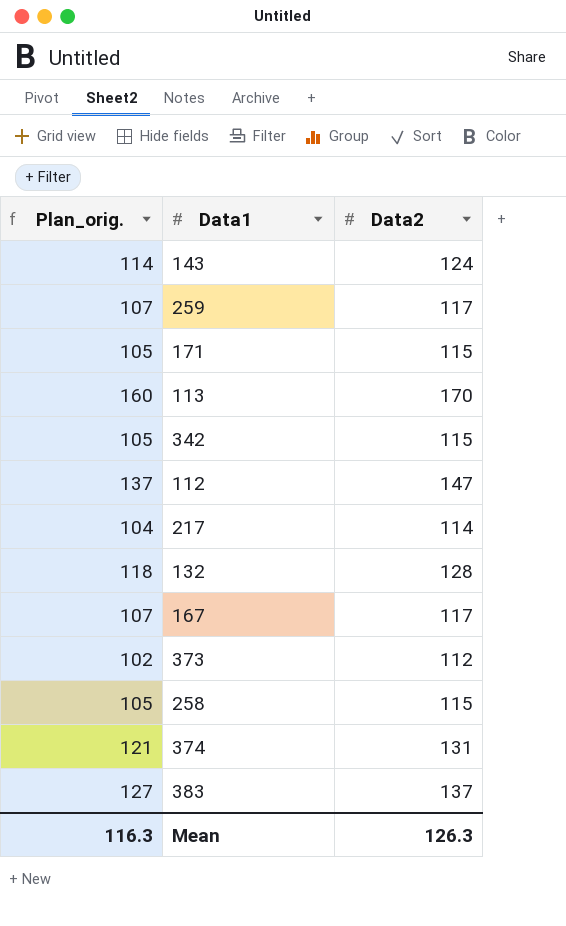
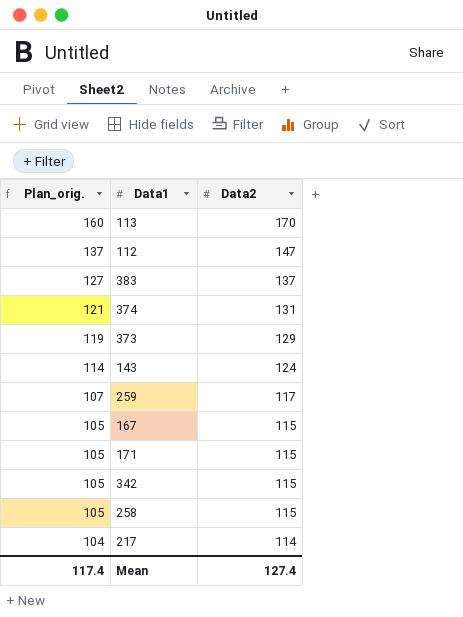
row order: none -> Plan_orig. descending
row 132: 118 | 128 -> none
373 | Plan_orig.: 102 -> 119
373 | Data2: 112 -> 129
167 | Plan_orig.: 107 -> 105
167 | Data2: 117 -> 115
Mean | Plan_orig.: 116.3 -> 117.4
Mean | Data2: 126.3 -> 127.4

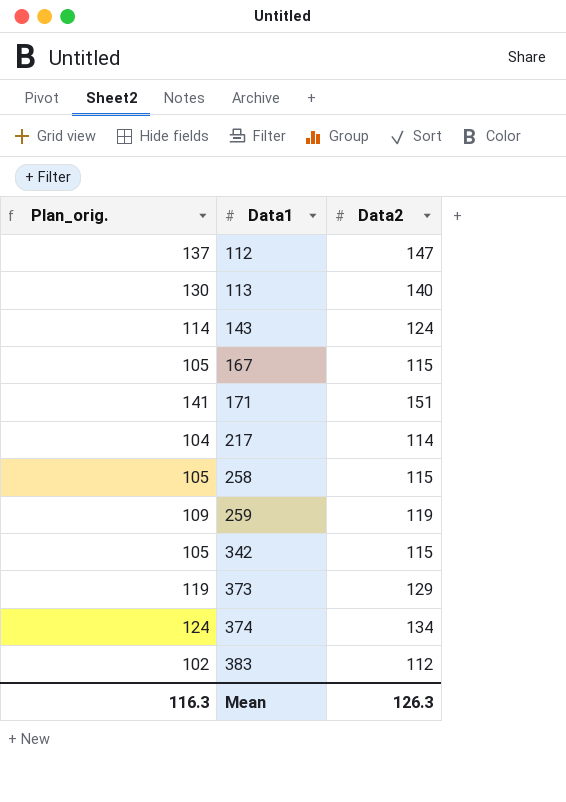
row order: Plan_orig. descending -> Data1 ascending
113 | Plan_orig.: 160 -> 130
113 | Data2: 170 -> 140
171 | Plan_orig.: 105 -> 141
171 | Data2: 115 -> 151
259 | Plan_orig.: 107 -> 109
259 | Data2: 117 -> 119
374 | Plan_orig.: 121 -> 124
374 | Data2: 131 -> 134
383 | Plan_orig.: 127 -> 102
383 | Data2: 137 -> 112
Mean | Plan_orig.: 117.4 -> 116.3
Mean | Data2: 127.4 -> 126.3

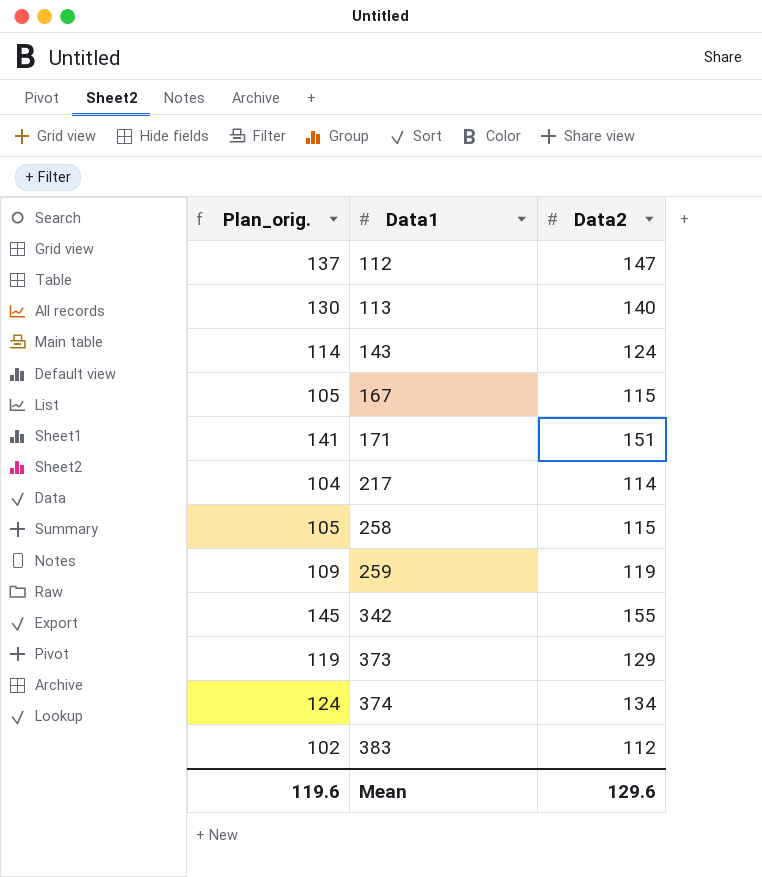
342 | Plan_orig.: 105 -> 145
342 | Data2: 115 -> 155
Mean | Plan_orig.: 116.3 -> 119.6
Mean | Data2: 126.3 -> 129.6

